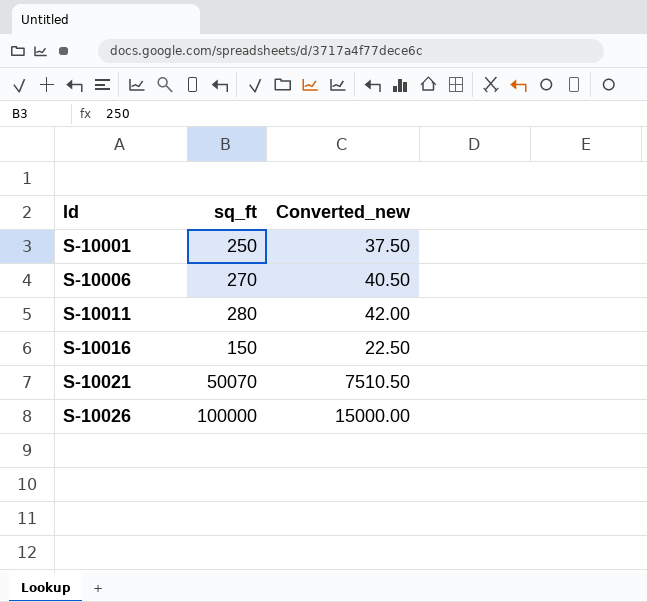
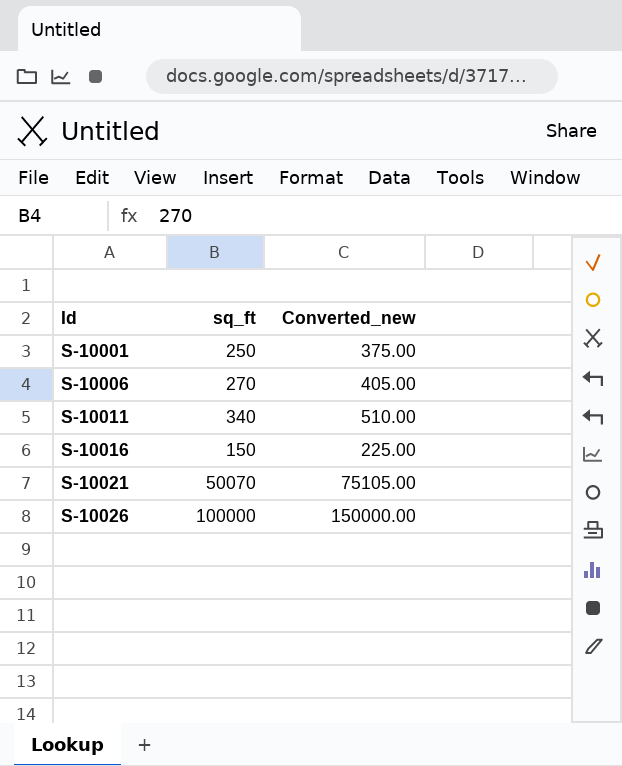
column Converted_new | formula: [sq_ft] * 0.15 -> [sq_ft] * 1.5
S-10011 | sq_ft: 280 -> 340

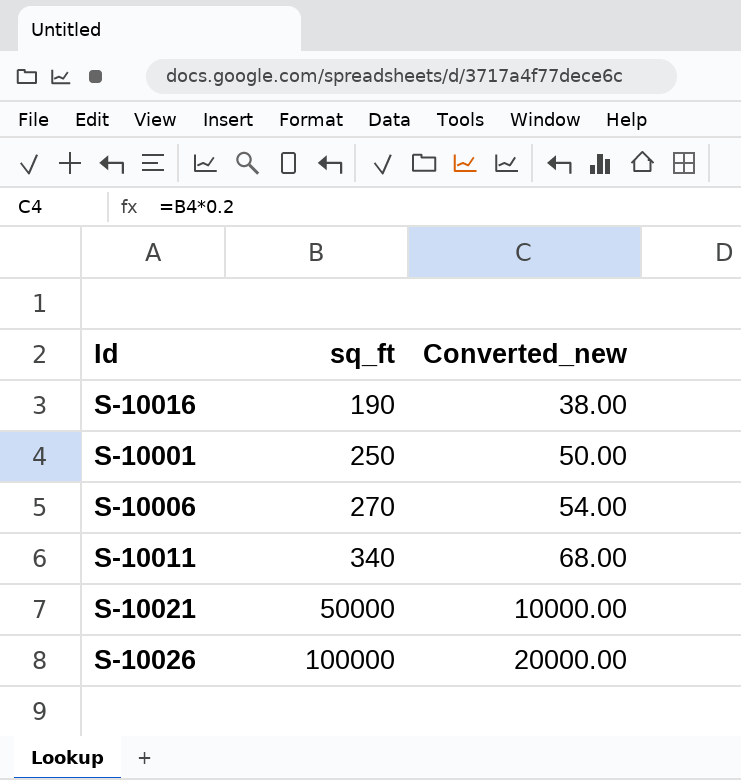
row order: Id ascending -> sq_ft ascending
column Converted_new | formula: [sq_ft] * 1.5 -> [sq_ft] * 0.2
S-10016 | sq_ft: 150 -> 190
S-10021 | sq_ft: 50070 -> 50000

